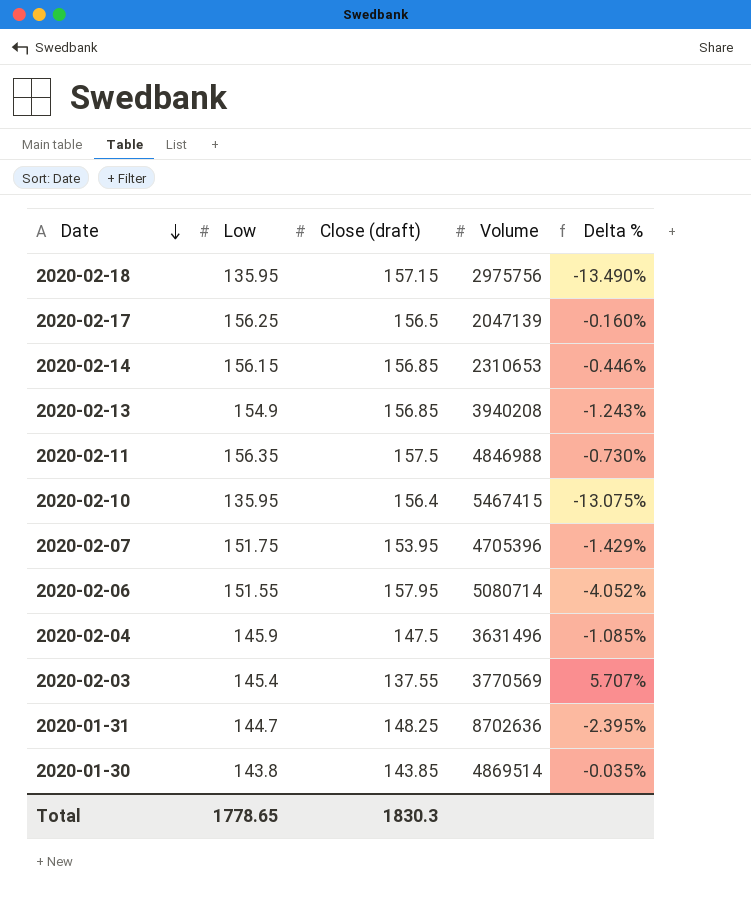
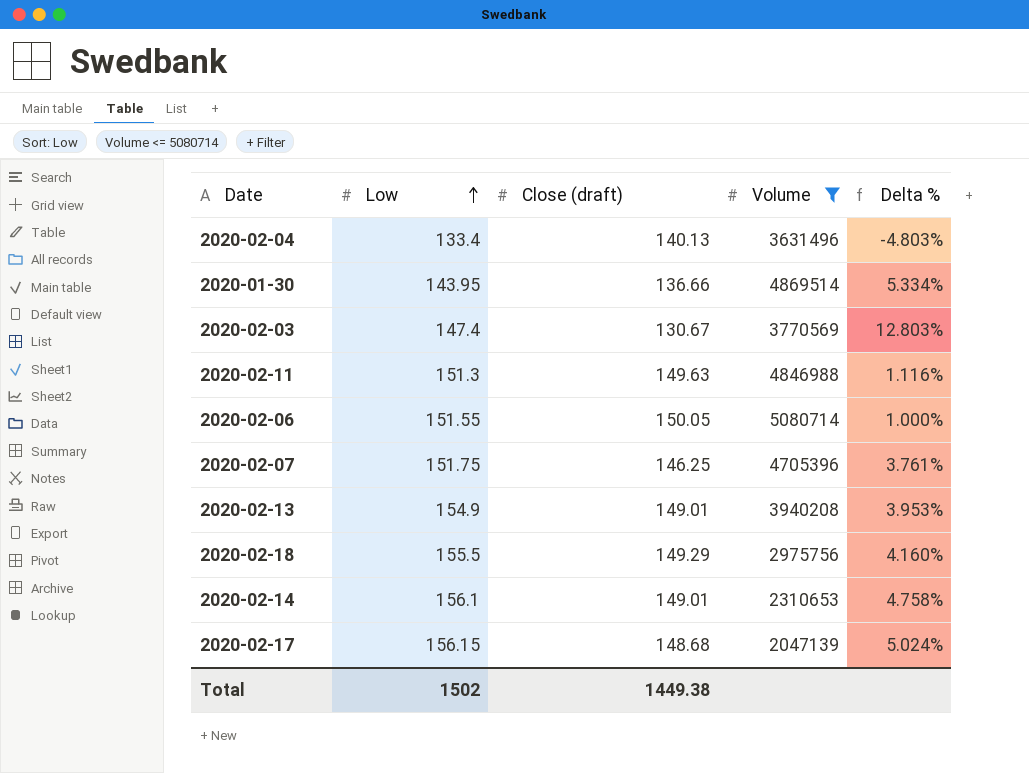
filter: none -> Volume <= 5080714
row order: Date descending -> Low ascending
2020-02-04 | Low: 145.9 -> 133.4
2020-02-04 | Close (draft): 147.5 -> 140.13
2020-02-04 | Delta %: -1.085% -> -4.803%
2020-01-30 | Low: 143.8 -> 143.95
2020-01-30 | Close (draft): 143.85 -> 136.66
2020-01-30 | Delta %: -0.035% -> 5.334%
2020-02-03 | Low: 145.4 -> 147.4
2020-02-03 | Close (draft): 137.55 -> 130.67
2020-02-03 | Delta %: 5.707% -> 12.803%
2020-02-11 | Low: 156.35 -> 151.3
2020-02-11 | Close (draft): 157.5 -> 149.63
2020-02-11 | Delta %: -0.730% -> 1.116%
2020-02-06 | Close (draft): 157.95 -> 150.05
2020-02-06 | Delta %: -4.052% -> 1.000%
2020-02-07 | Close (draft): 153.95 -> 146.25
2020-02-07 | Delta %: -1.429% -> 3.761%
2020-02-13 | Close (draft): 156.85 -> 149.01
2020-02-13 | Delta %: -1.243% -> 3.953%
2020-02-18 | Low: 135.95 -> 155.5
2020-02-18 | Close (draft): 157.15 -> 149.29
2020-02-18 | Delta %: -13.490% -> 4.160%
2020-02-14 | Low: 156.15 -> 156.1
2020-02-14 | Close (draft): 156.85 -> 149.01
2020-02-14 | Delta %: -0.446% -> 4.758%
2020-02-17 | Low: 156.25 -> 156.15
2020-02-17 | Close (draft): 156.5 -> 148.68
2020-02-17 | Delta %: -0.160% -> 5.024%
Total | Low: 1778.65 -> 1502
Total | Close (draft): 1830.3 -> 1449.38

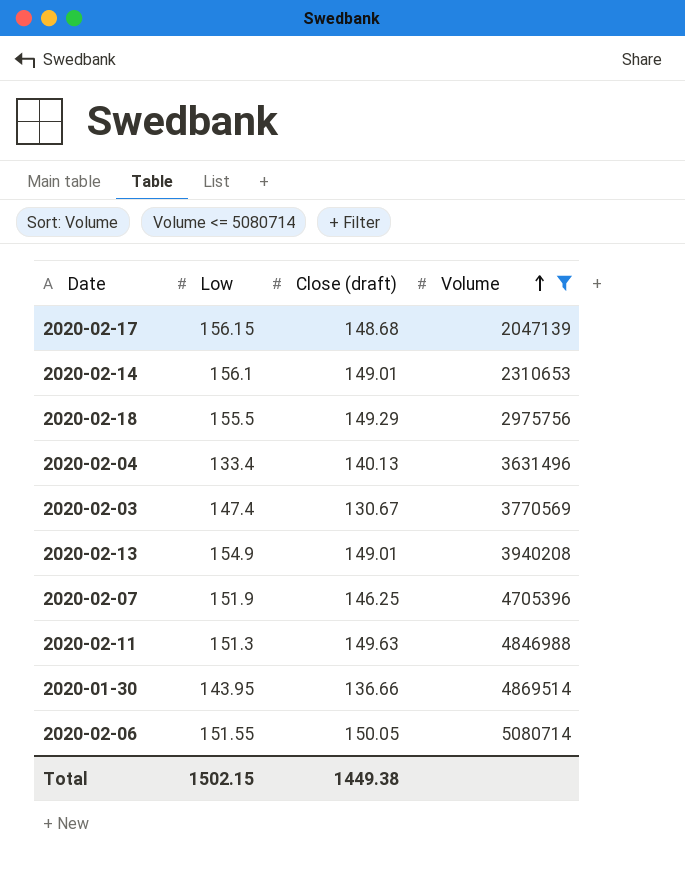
row order: Low ascending -> Volume ascending
column Delta % | formula: ([Low] - [Close (draft)]) / [Close (draft)] -> none
2020-02-07 | Low: 151.75 -> 151.9
Total | Low: 1502 -> 1502.15

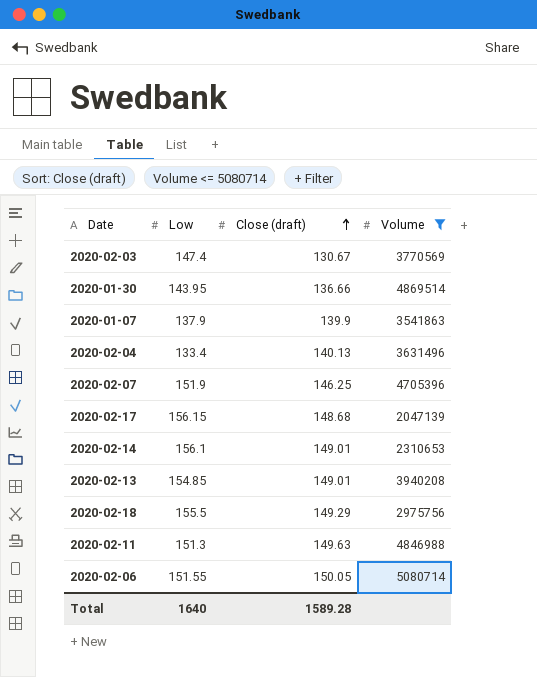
row order: Volume ascending -> Close (draft) ascending
row 2020-01-07: none -> 137.9 | 139.9 | 3541863
2020-02-13 | Low: 154.9 -> 154.85
Total | Low: 1502.15 -> 1640
Total | Close (draft): 1449.38 -> 1589.28

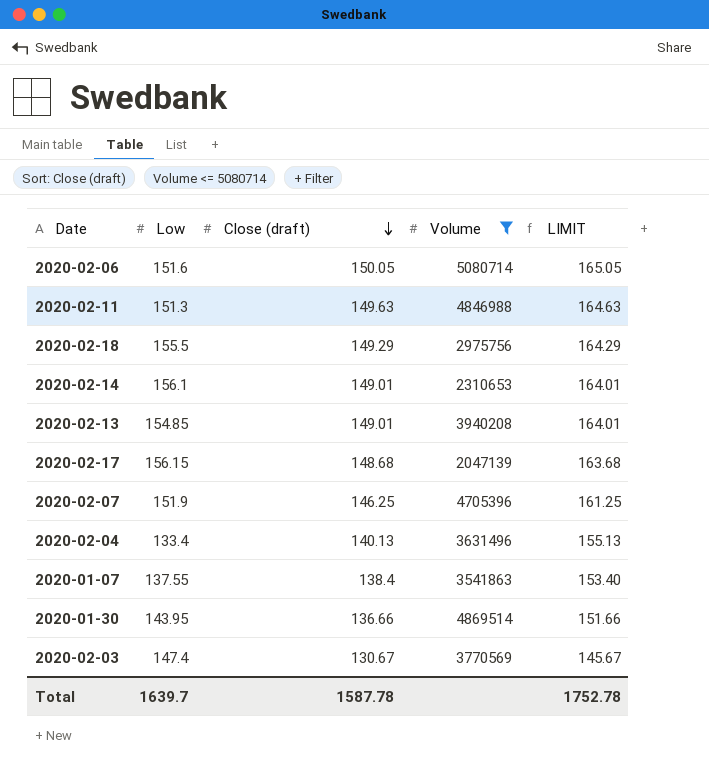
row order: Close (draft) ascending -> Close (draft) descending
column LIMIT | formula: none -> [Close (draft)] + 15
2020-02-06 | Low: 151.55 -> 151.6
2020-01-07 | Low: 137.9 -> 137.55
2020-01-07 | Close (draft): 139.9 -> 138.4
Total | Low: 1640 -> 1639.7
Total | Close (draft): 1589.28 -> 1587.78

